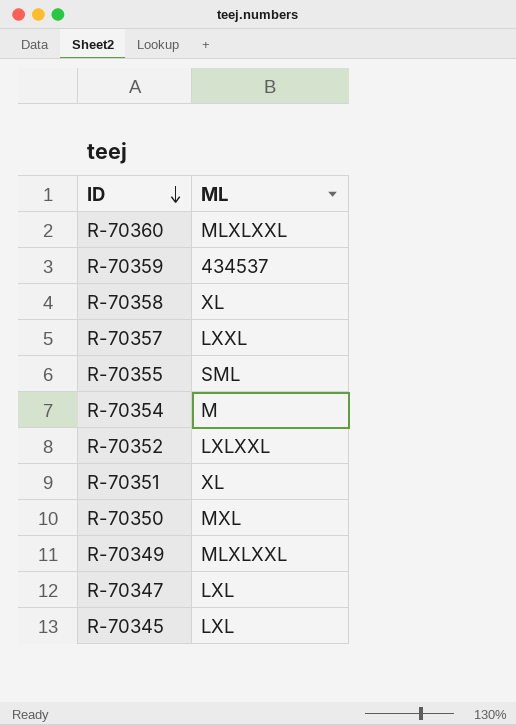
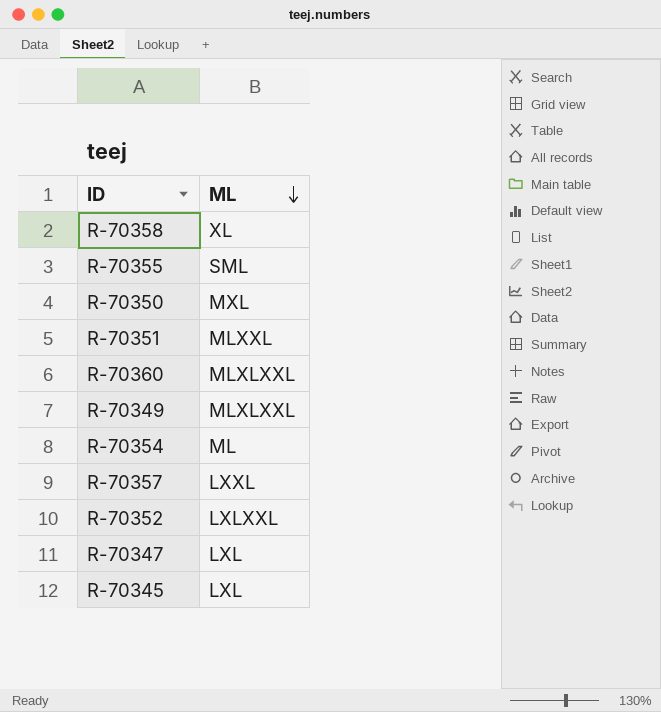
row order: ID descending -> ML descending
row R-70359: 434537 -> none
R-70351 | ML: XL -> MLXXL
R-70354 | ML: M -> ML

